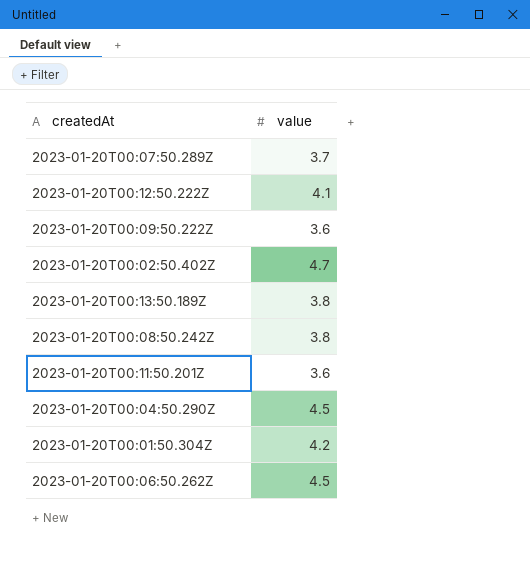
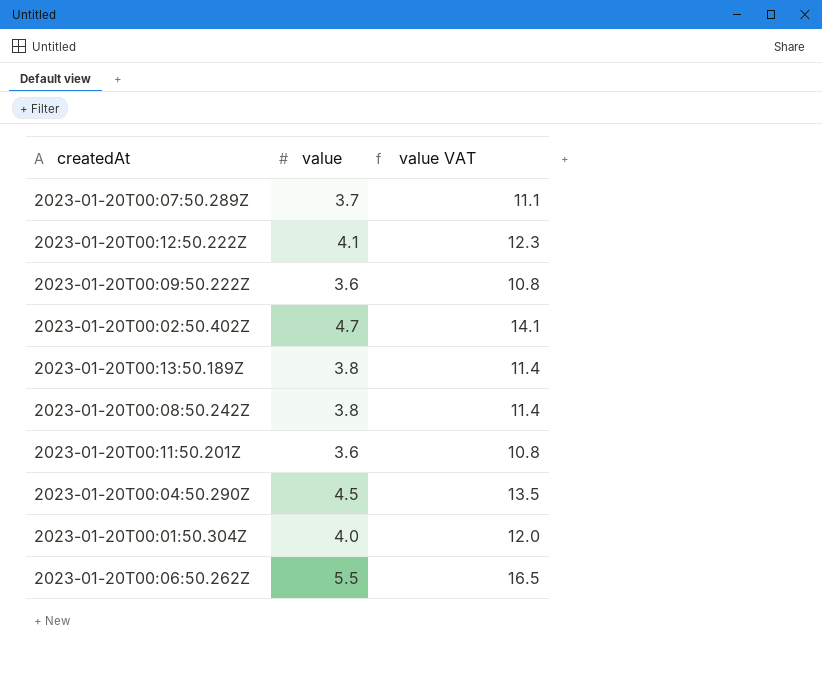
column value VAT | formula: none -> [value] * 3
2023-01-20T00:01:50.304Z | value: 4.2 -> 4.0
2023-01-20T00:06:50.262Z | value: 4.5 -> 5.5

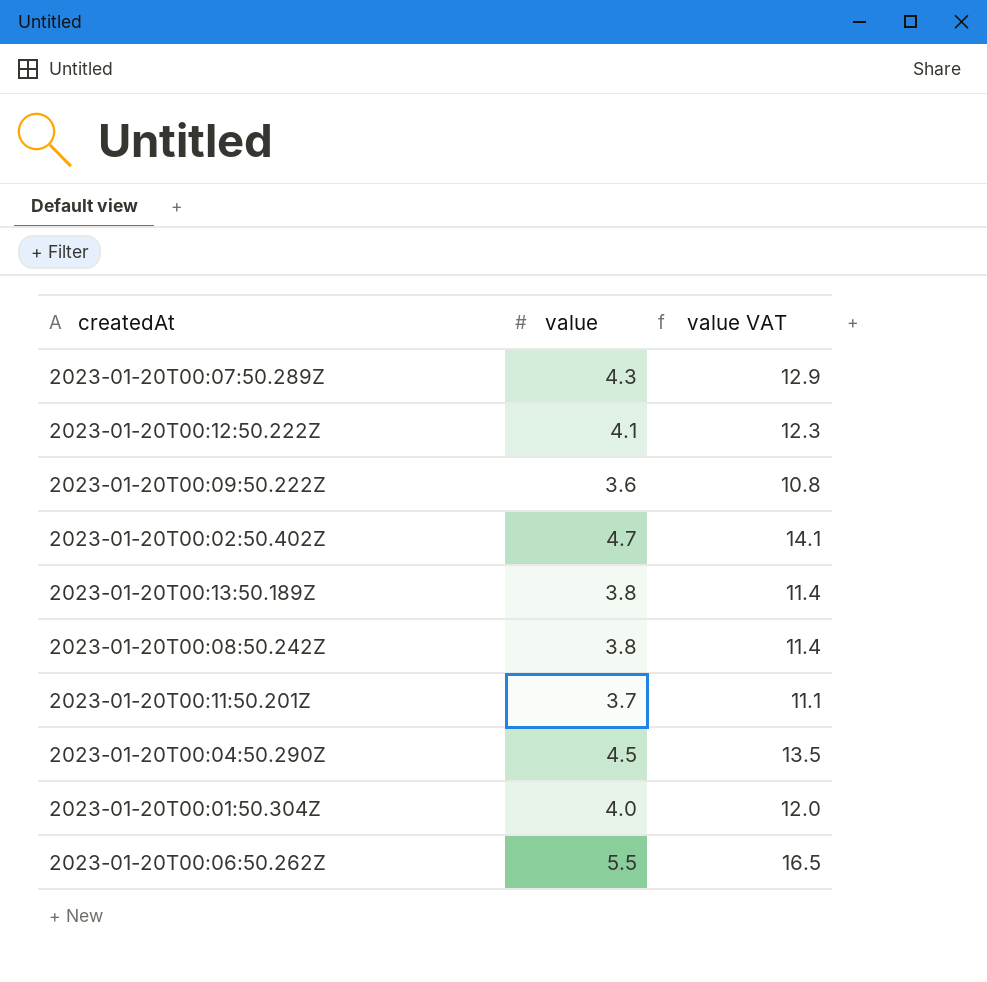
2023-01-20T00:07:50.289Z | value: 3.7 -> 4.3
2023-01-20T00:07:50.289Z | value VAT: 11.1 -> 12.9
2023-01-20T00:11:50.201Z | value: 3.6 -> 3.7
2023-01-20T00:11:50.201Z | value VAT: 10.8 -> 11.1

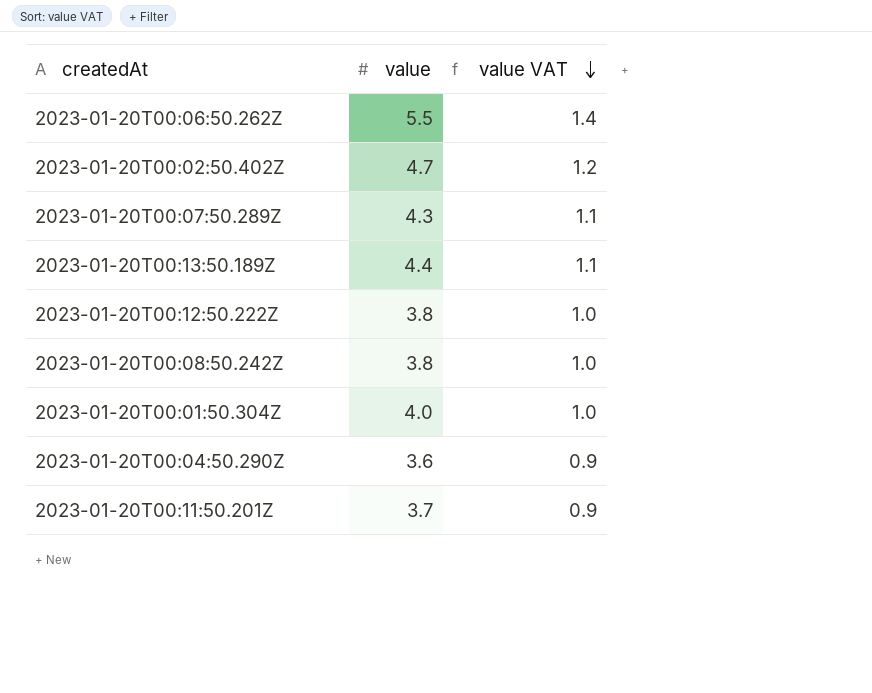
row order: none -> value VAT descending
column value VAT | formula: [value] * 3 -> [value] * 0.25
row 2023-01-20T00:09:50.222Z: 3.6 | 10.8 -> none
2023-01-20T00:13:50.189Z | value: 3.8 -> 4.4
2023-01-20T00:12:50.222Z | value: 4.1 -> 3.8
2023-01-20T00:04:50.290Z | value: 4.5 -> 3.6

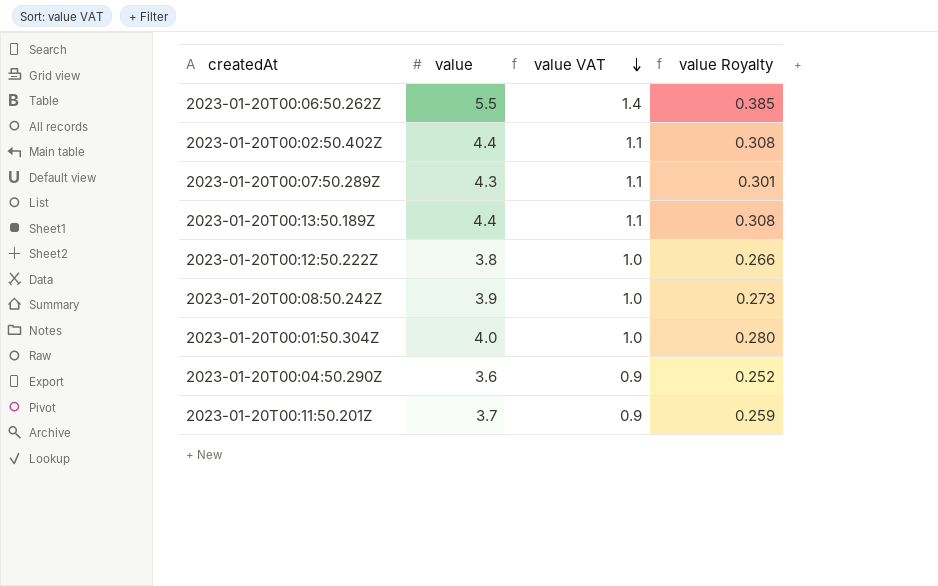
column value Royalty | formula: none -> [value] * 0.07
2023-01-20T00:02:50.402Z | value: 4.7 -> 4.4
2023-01-20T00:02:50.402Z | value VAT: 1.2 -> 1.1
2023-01-20T00:08:50.242Z | value: 3.8 -> 3.9

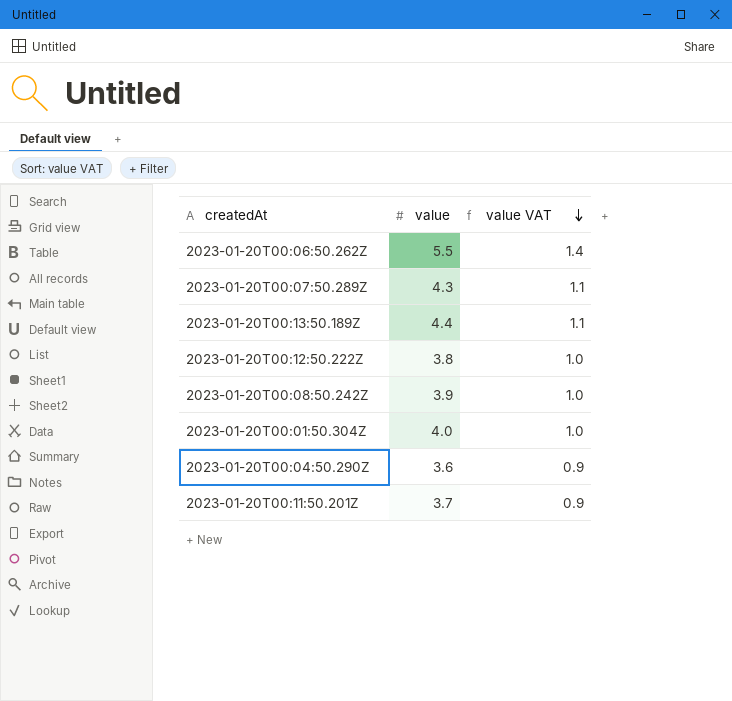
column value Royalty | formula: [value] * 0.07 -> none
row 2023-01-20T00:02:50.402Z: 4.4 | 1.1 | 0.308 -> none

